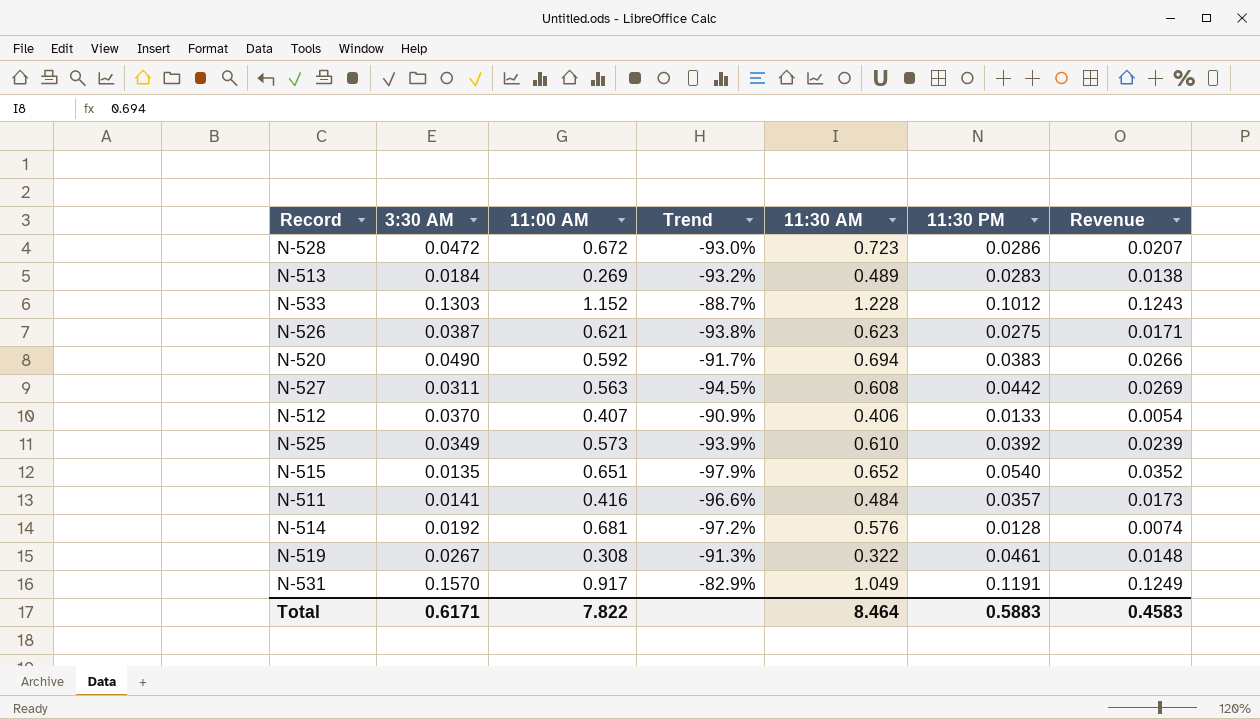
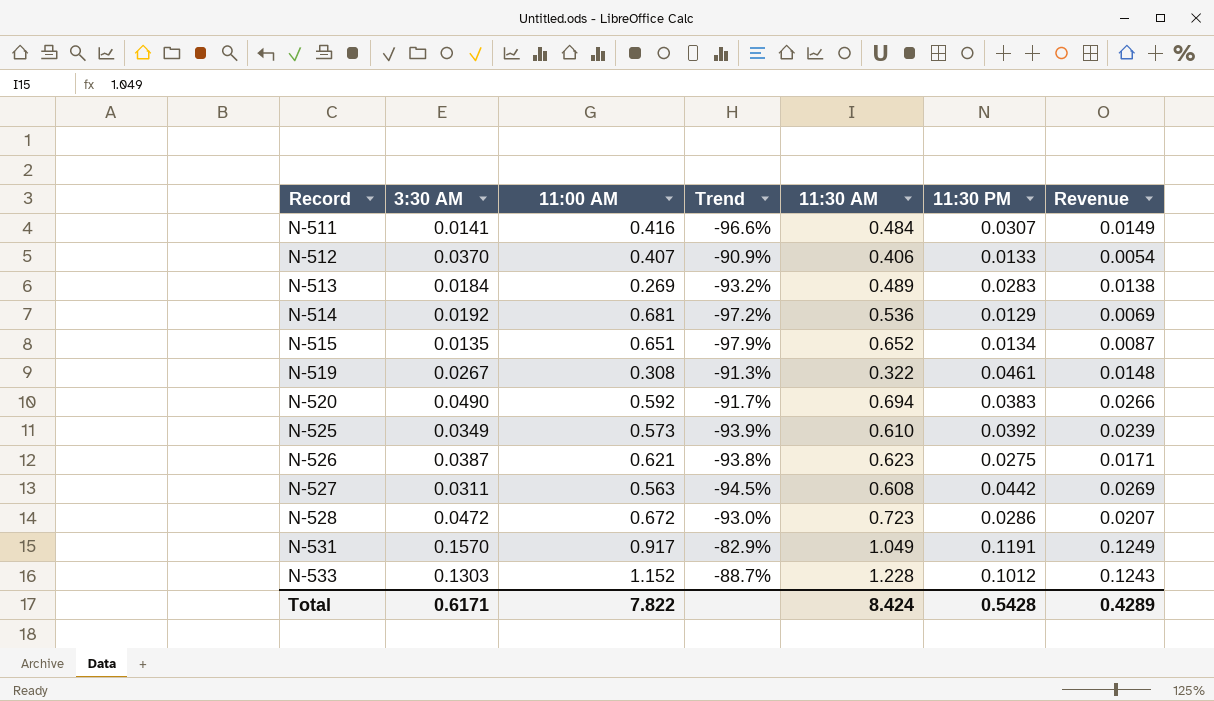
row order: none -> Record ascending
N-511 | 11:30 PM: 0.0357 -> 0.0307
N-511 | Revenue: 0.0173 -> 0.0149
N-514 | 11:30 AM: 0.576 -> 0.536
N-514 | 11:30 PM: 0.0128 -> 0.0129
N-514 | Revenue: 0.0074 -> 0.0069
N-515 | 11:30 PM: 0.0540 -> 0.0134
N-515 | Revenue: 0.0352 -> 0.0087
Total | 11:30 AM: 8.464 -> 8.424
Total | 11:30 PM: 0.5883 -> 0.5428
Total | Revenue: 0.4583 -> 0.4289

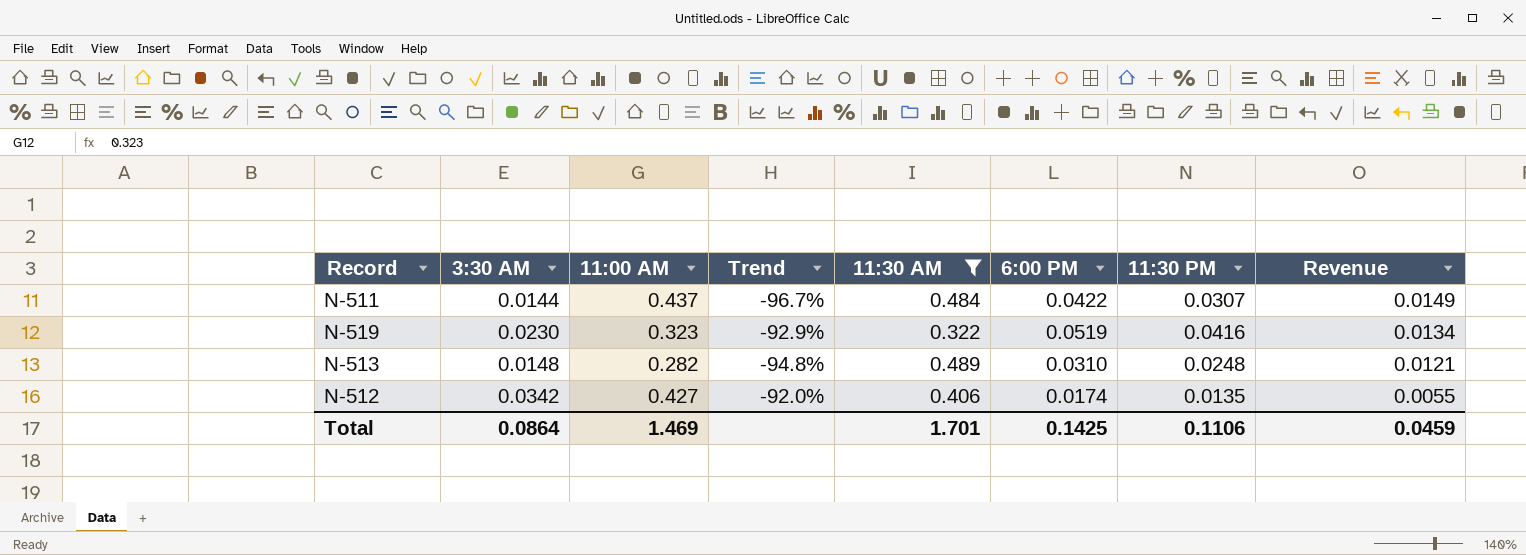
filter: none -> 11:30 AM <= 0.489
row order: Record ascending -> Revenue descending
column 6:00 PM | position: none -> 6
N-511 | 3:30 AM: 0.0141 -> 0.0144
N-511 | 11:00 AM: 0.416 -> 0.437
N-511 | Trend: -96.6% -> -96.7%
N-519 | 3:30 AM: 0.0267 -> 0.0230
N-519 | 11:00 AM: 0.308 -> 0.323
N-519 | Trend: -91.3% -> -92.9%
N-519 | 11:30 PM: 0.0461 -> 0.0416
N-519 | Revenue: 0.0148 -> 0.0134
N-513 | 3:30 AM: 0.0184 -> 0.0148
N-513 | 11:00 AM: 0.269 -> 0.282
N-513 | Trend: -93.2% -> -94.8%
N-513 | 11:30 PM: 0.0283 -> 0.0248
N-513 | Revenue: 0.0138 -> 0.0121
N-512 | 3:30 AM: 0.0370 -> 0.0342
N-512 | 11:00 AM: 0.407 -> 0.427
N-512 | Trend: -90.9% -> -92.0%
N-512 | 11:30 PM: 0.0133 -> 0.0135
N-512 | Revenue: 0.0054 -> 0.0055
Total | 3:30 AM: 0.6171 -> 0.0864
Total | 11:00 AM: 7.822 -> 1.469
Total | 11:30 AM: 8.424 -> 1.701
Total | 11:30 PM: 0.5428 -> 0.1106
Total | Revenue: 0.4289 -> 0.0459

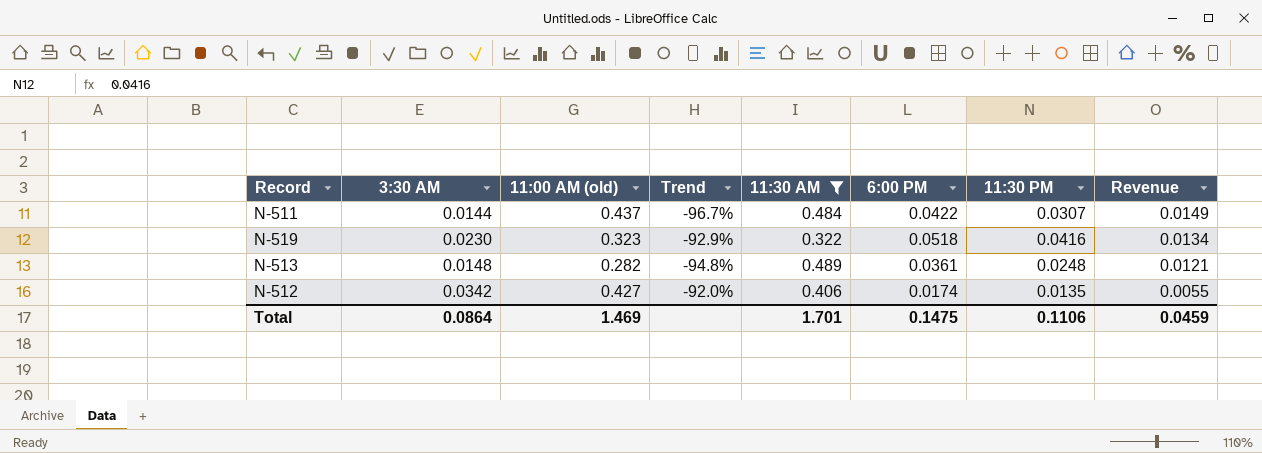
column name: 11:00 AM -> 11:00 AM (old)
N-519 | 6:00 PM: 0.0519 -> 0.0518
N-513 | 6:00 PM: 0.0310 -> 0.0361
Total | 6:00 PM: 0.1425 -> 0.1475

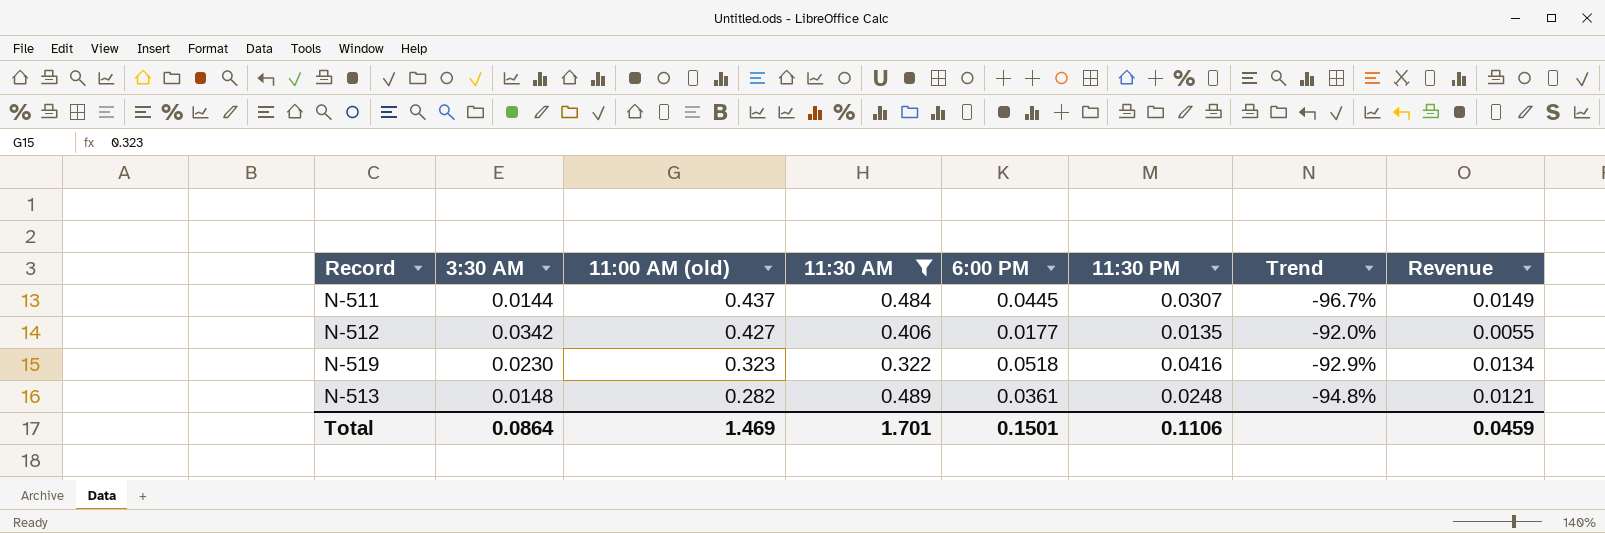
row order: Revenue descending -> 11:00 AM (old) descending
column Trend | position: 4 -> 7
N-511 | 6:00 PM: 0.0422 -> 0.0445
N-512 | 6:00 PM: 0.0174 -> 0.0177
Total | 6:00 PM: 0.1475 -> 0.1501

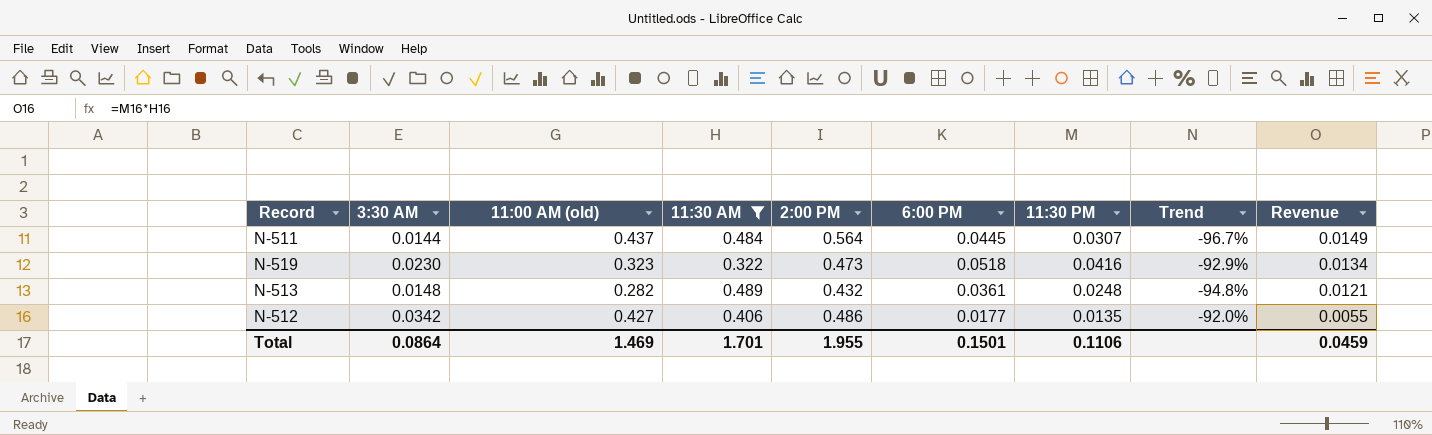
row order: 11:00 AM (old) descending -> Revenue descending
column 2:00 PM | position: none -> 5

